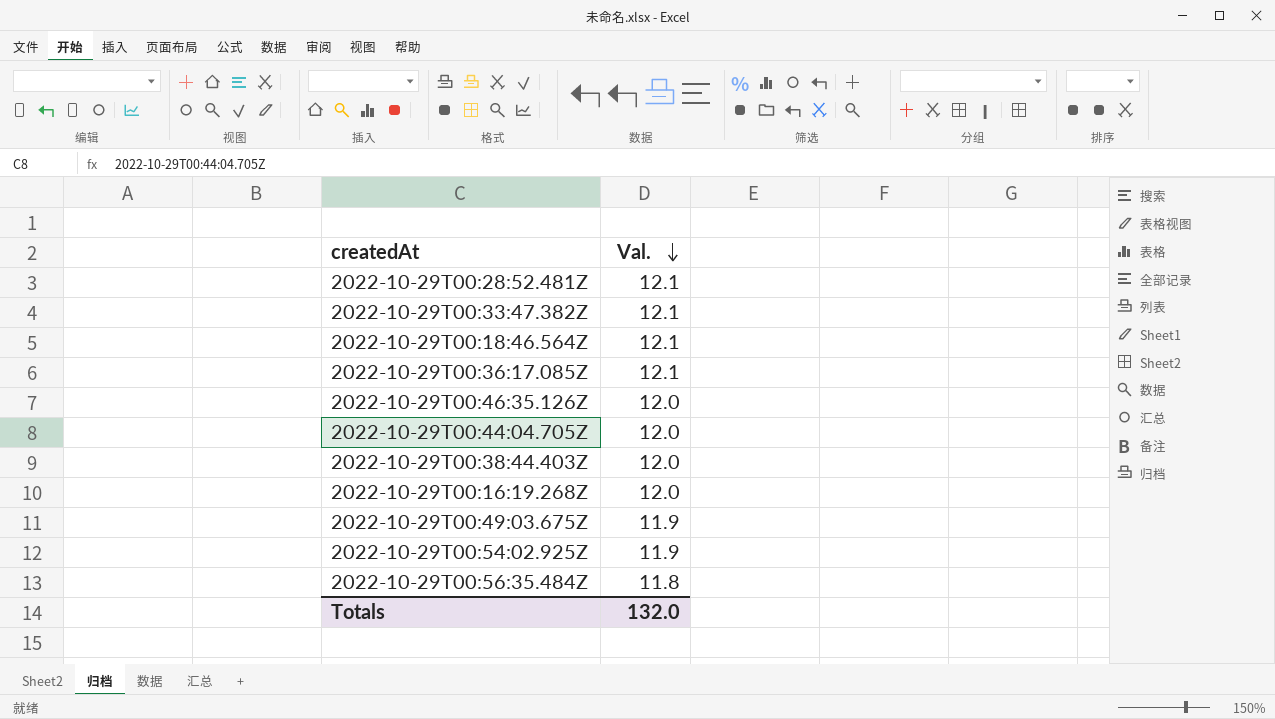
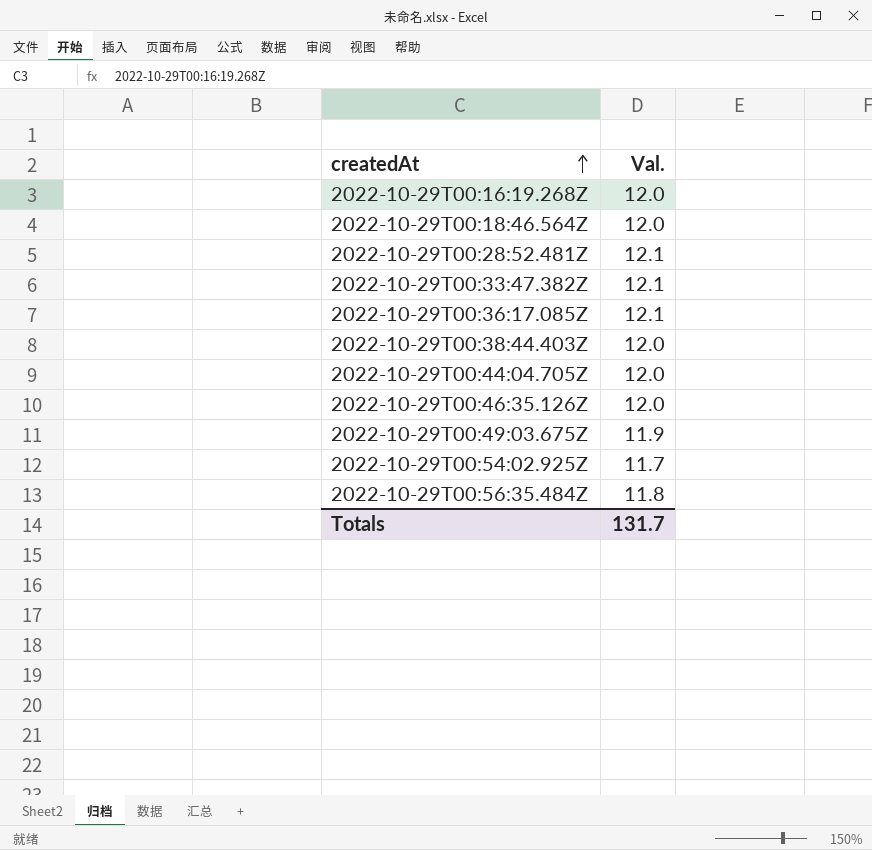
row order: Val. descending -> createdAt ascending
2022-10-29T00:18:46.564Z | Val.: 12.1 -> 12.0
2022-10-29T00:54:02.925Z | Val.: 11.9 -> 11.7
Totals | Val.: 132.0 -> 131.7

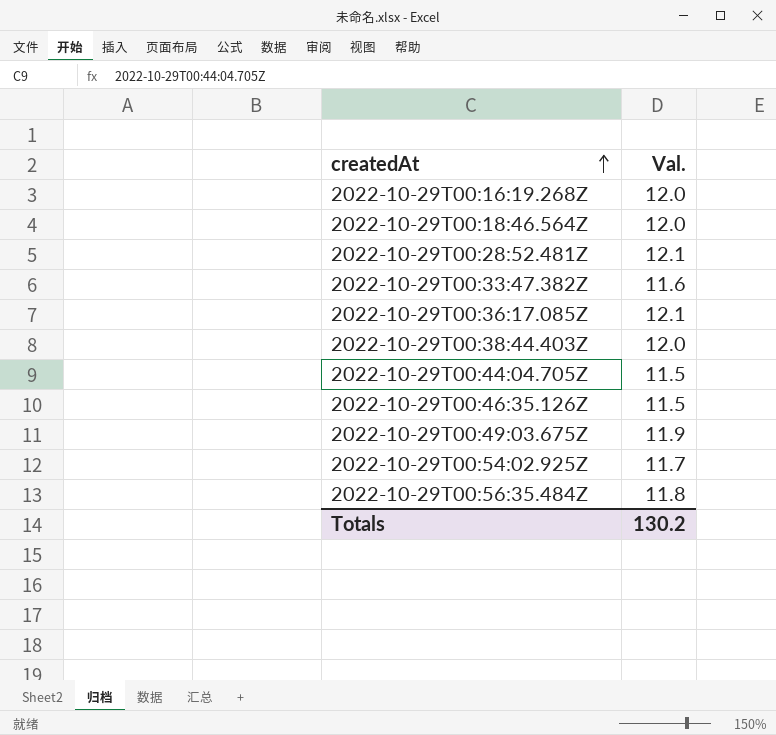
2022-10-29T00:33:47.382Z | Val.: 12.1 -> 11.6
2022-10-29T00:44:04.705Z | Val.: 12.0 -> 11.5
2022-10-29T00:46:35.126Z | Val.: 12.0 -> 11.5
Totals | Val.: 131.7 -> 130.2

